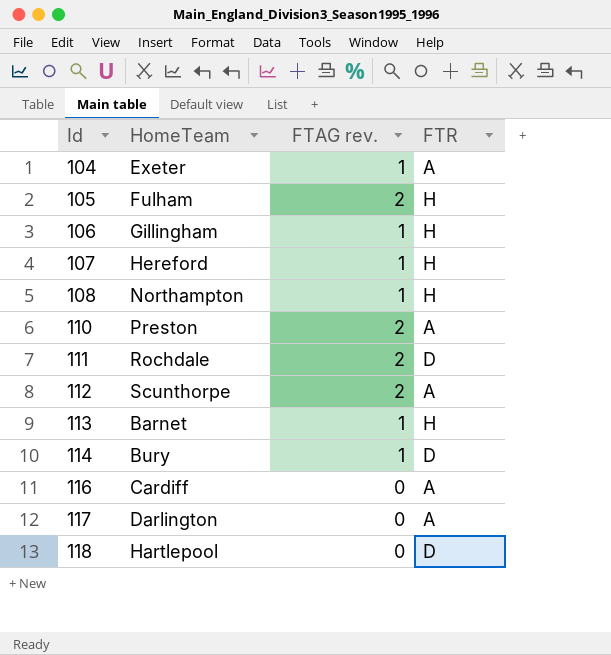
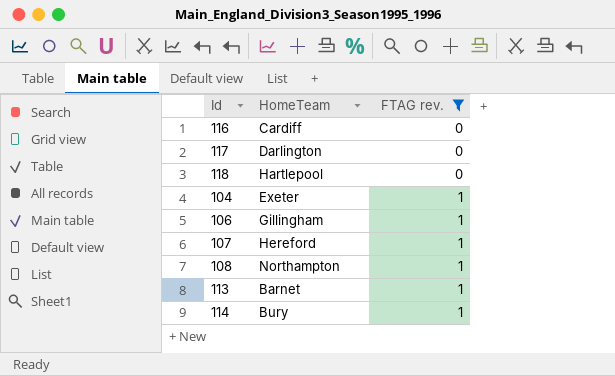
filter: none -> FTAG rev. != 2
row order: Id ascending -> FTAG rev. ascending
column FTR | position: 4 -> none

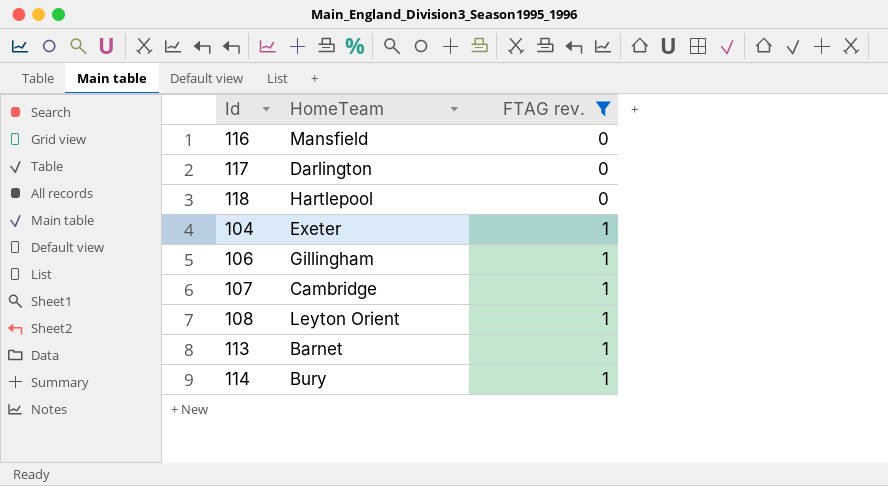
116 | HomeTeam: Cardiff -> Mansfield
107 | HomeTeam: Hereford -> Cambridge
108 | HomeTeam: Northampton -> Leyton Orient

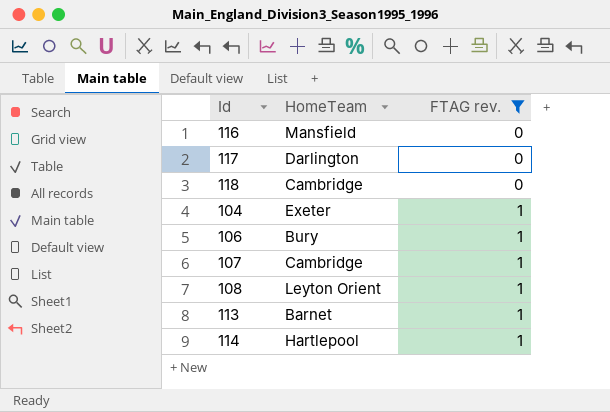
118 | HomeTeam: Hartlepool -> Cambridge
106 | HomeTeam: Gillingham -> Bury
114 | HomeTeam: Bury -> Hartlepool

